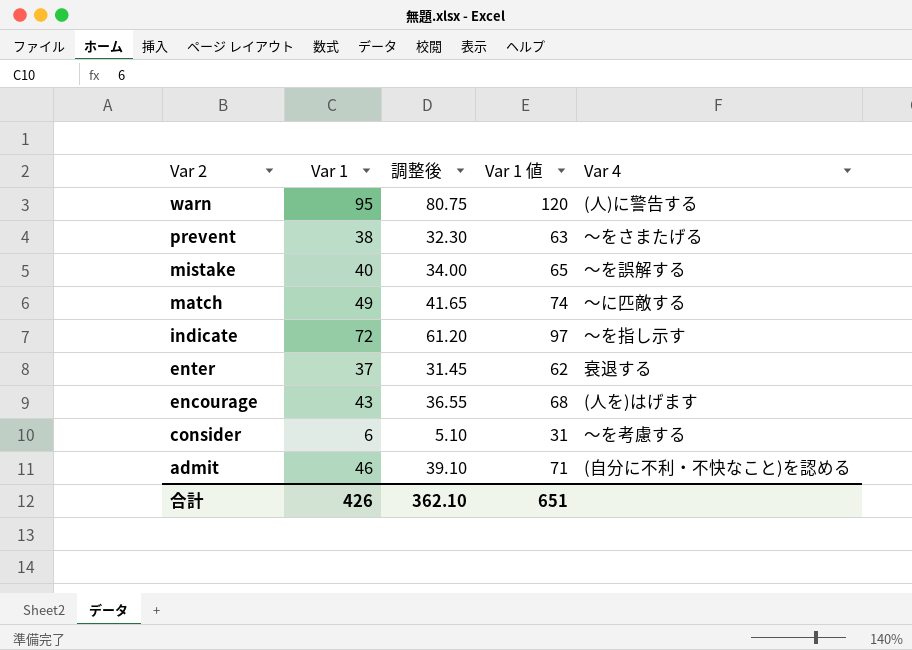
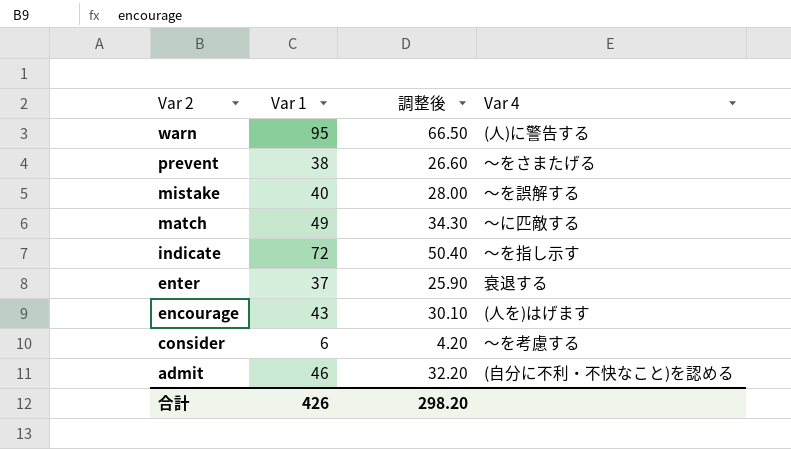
column Var 1 値 | formula: [Var 1] + 25 -> none
column 調整後 | formula: [Var 1] * 0.85 -> [Var 1] * 0.7
合計 | 調整後: 362.10 -> 298.20

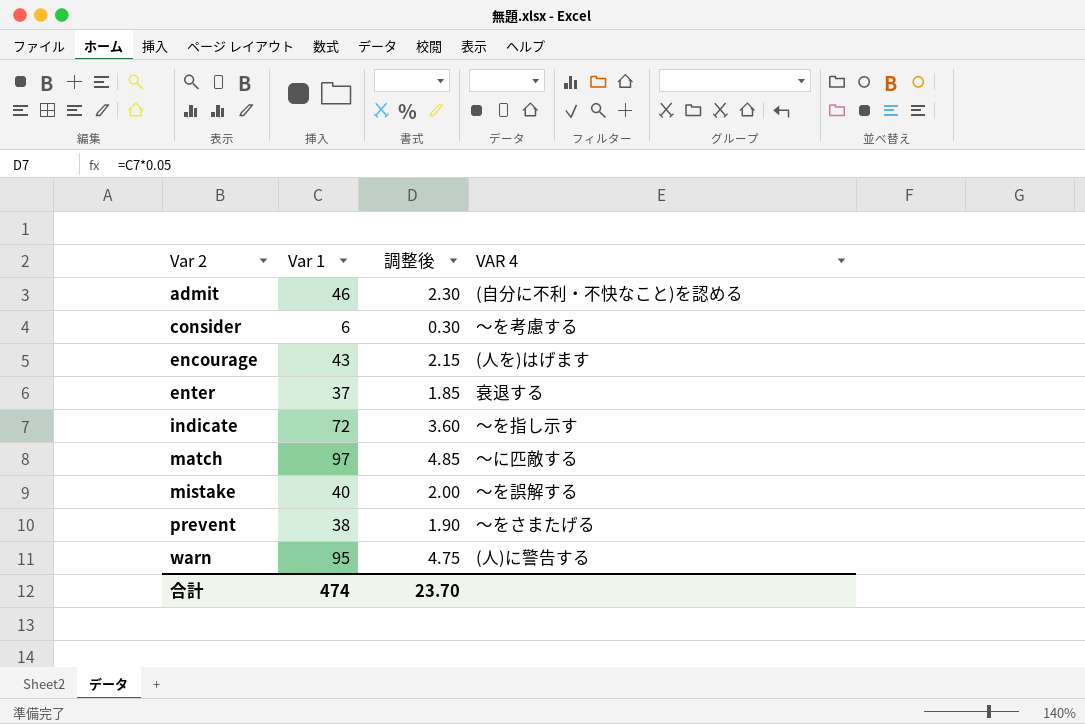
row order: Var 2 descending -> Var 2 ascending
column 調整後 | formula: [Var 1] * 0.7 -> [Var 1] * 0.05
column name: Var 4 -> VAR 4
match | Var 1: 49 -> 97
合計 | Var 1: 426 -> 474
合計 | 調整後: 298.20 -> 23.70

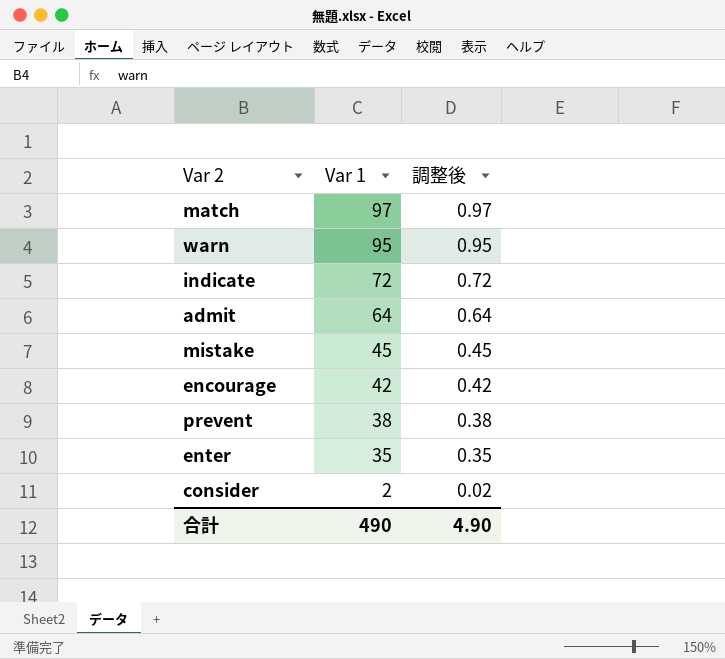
row order: Var 2 ascending -> Var 1 descending
column VAR 4 | position: 4 -> none
column 調整後 | formula: [Var 1] * 0.05 -> [Var 1] * 0.01
admit | Var 1: 46 -> 64
mistake | Var 1: 40 -> 45
encourage | Var 1: 43 -> 42
enter | Var 1: 37 -> 35
consider | Var 1: 6 -> 2
合計 | Var 1: 474 -> 490
合計 | 調整後: 23.70 -> 4.90

